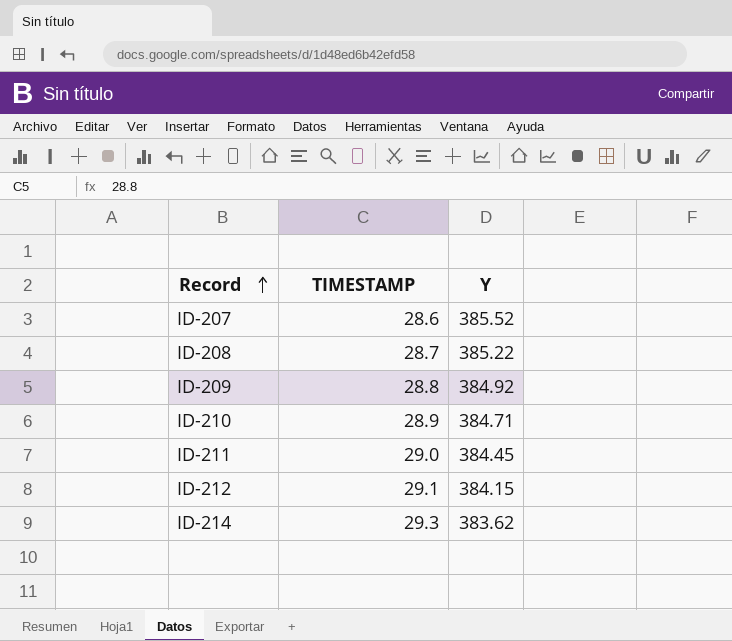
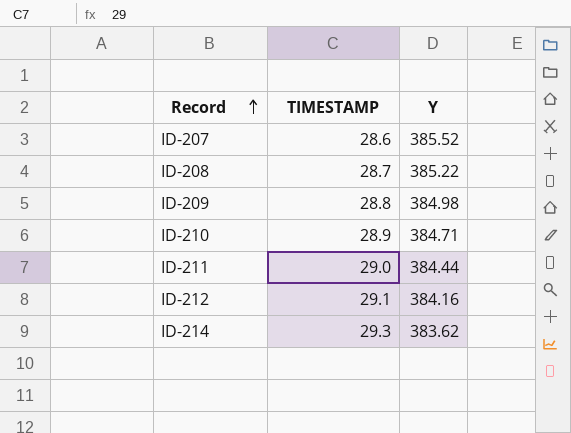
ID-209 | Y: 384.92 -> 384.98
ID-211 | Y: 384.45 -> 384.44
ID-212 | Y: 384.15 -> 384.16

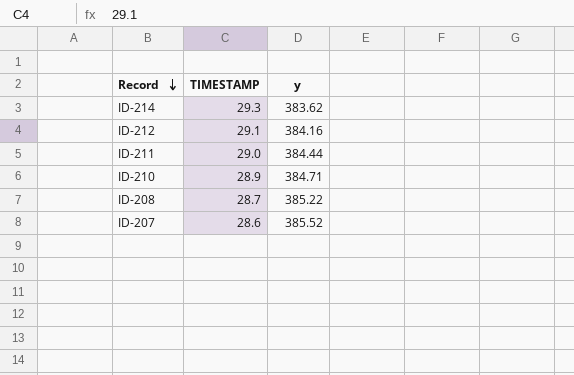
row order: Record ascending -> Record descending
column name: Y -> y
row ID-209: 28.8 | 384.98 -> none

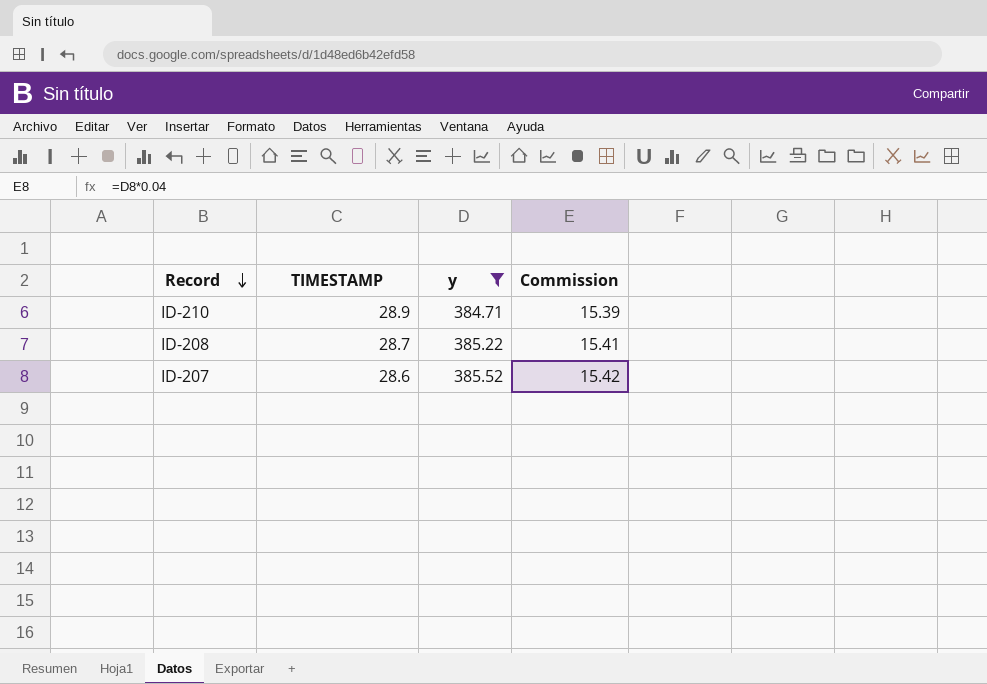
filter: none -> y >= 384.71
column Commission | formula: none -> [y] * 0.04

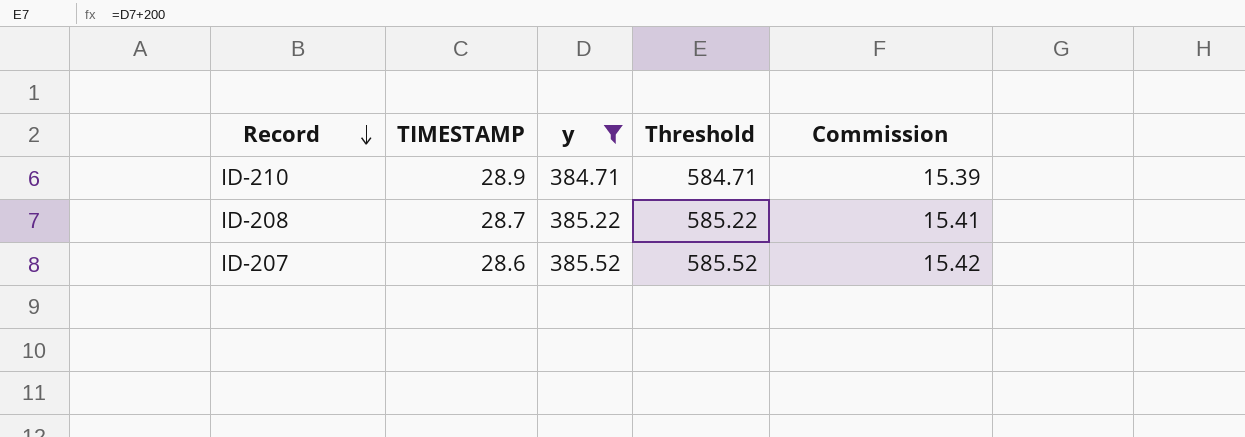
column Threshold | formula: none -> [y] + 200

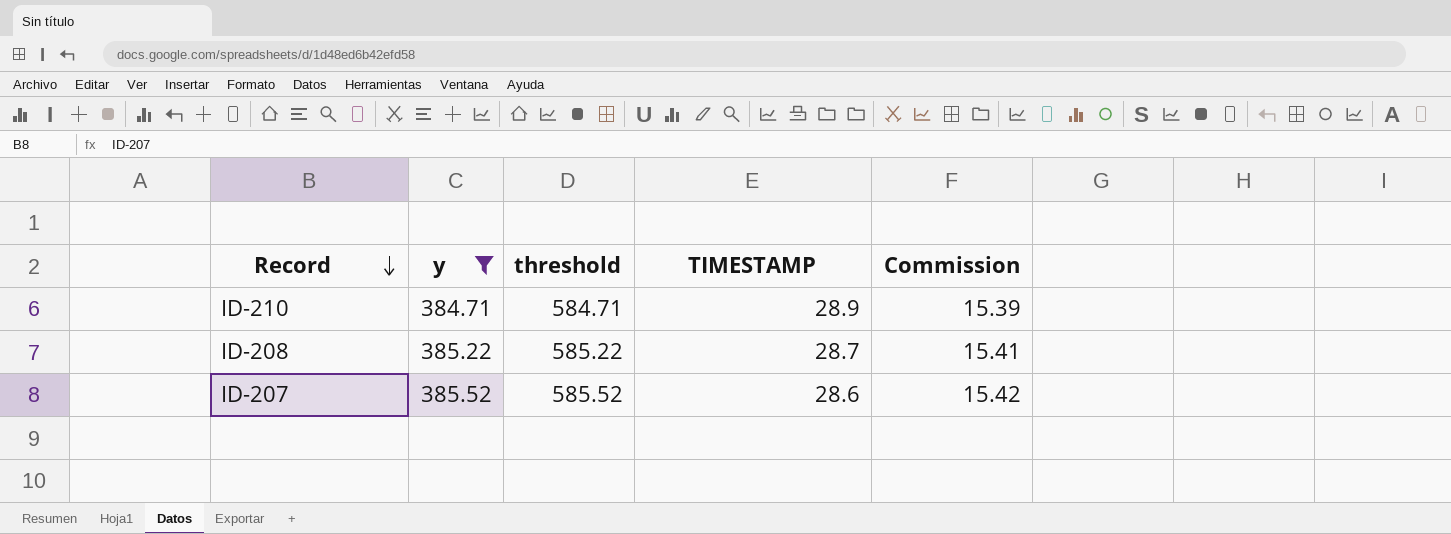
column name: Threshold -> threshold
column TIMESTAMP | position: 2 -> 4

